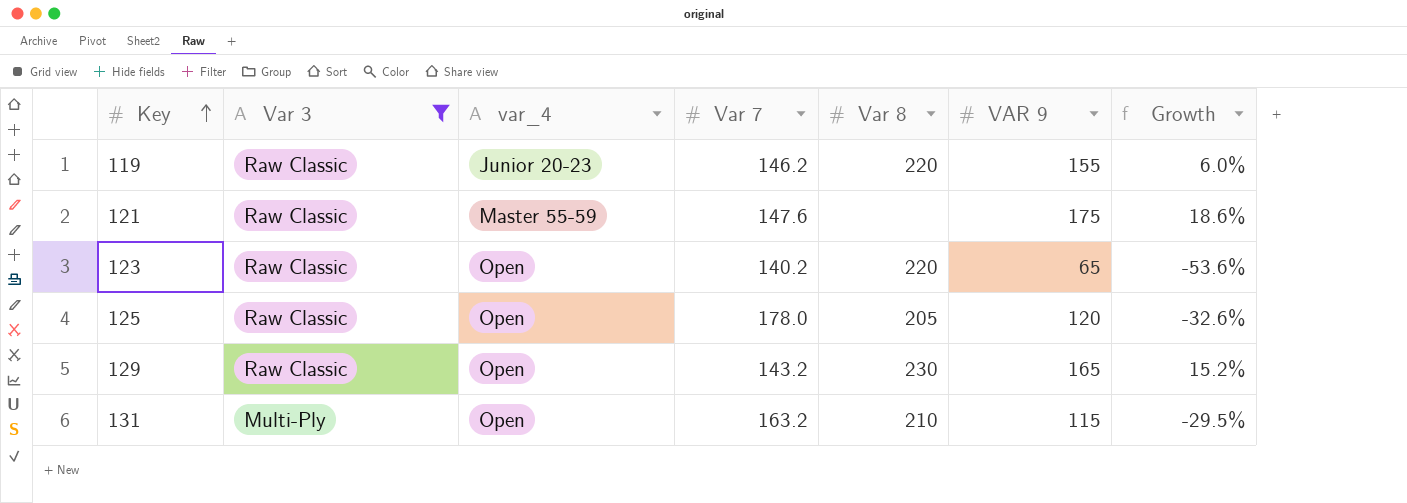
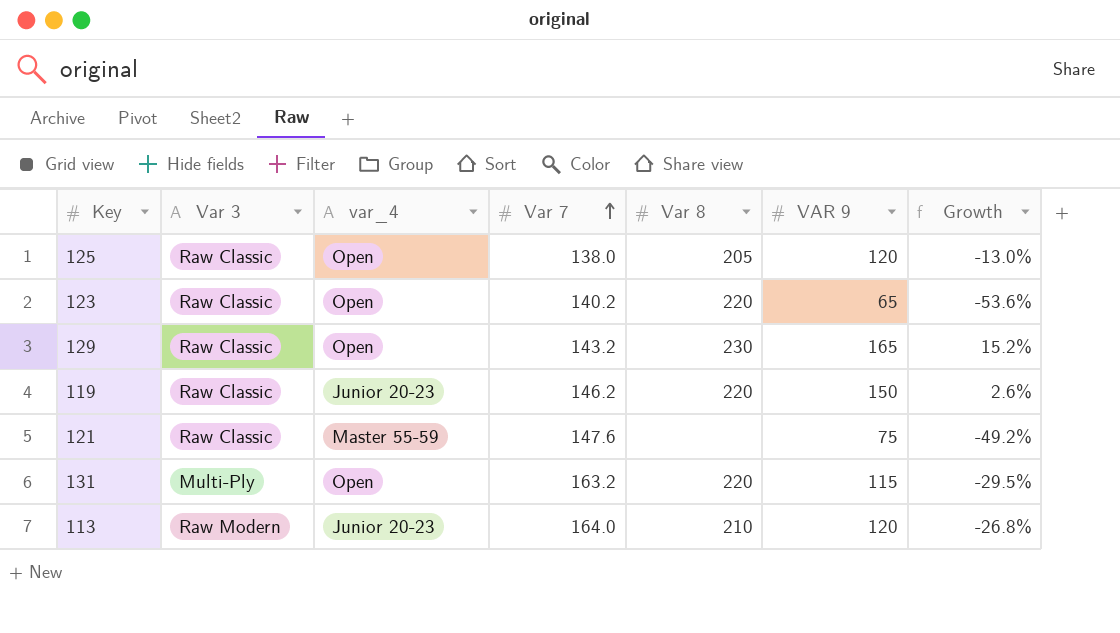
filter: Var 3 != Raw Modern -> none
row order: Key ascending -> Var 7 ascending
125 | Var 7: 178.0 -> 138.0
125 | Growth: -32.6% -> -13.0%
119 | VAR 9: 155 -> 150
119 | Growth: 6.0% -> 2.6%
121 | VAR 9: 175 -> 75
121 | Growth: 18.6% -> -49.2%
131 | Var 8: 210 -> 220

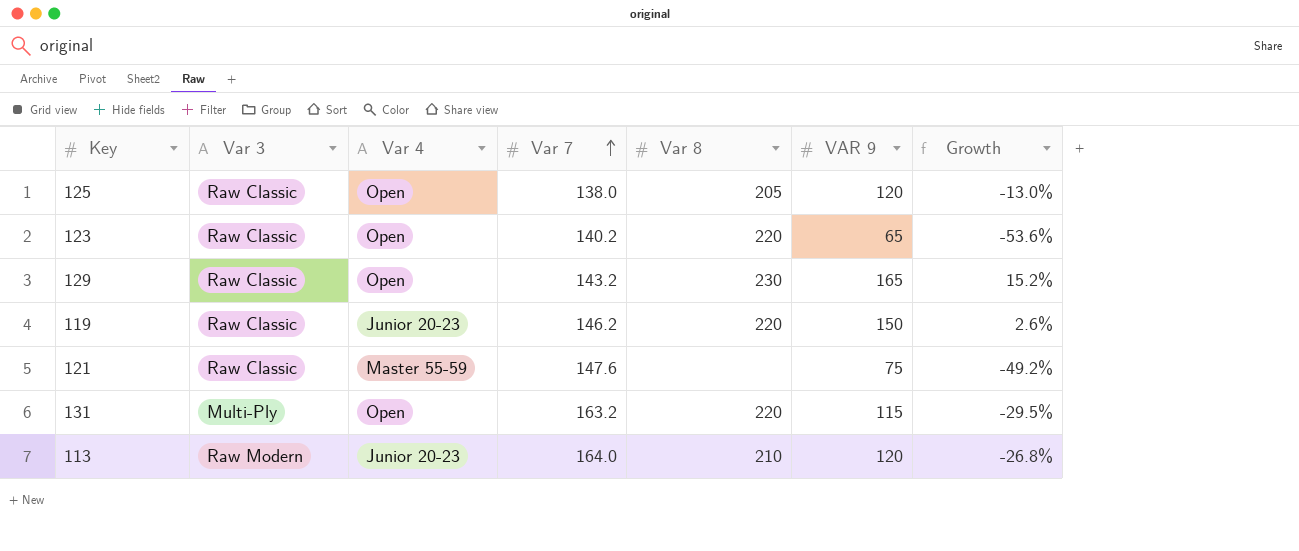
column name: var_4 -> Var 4

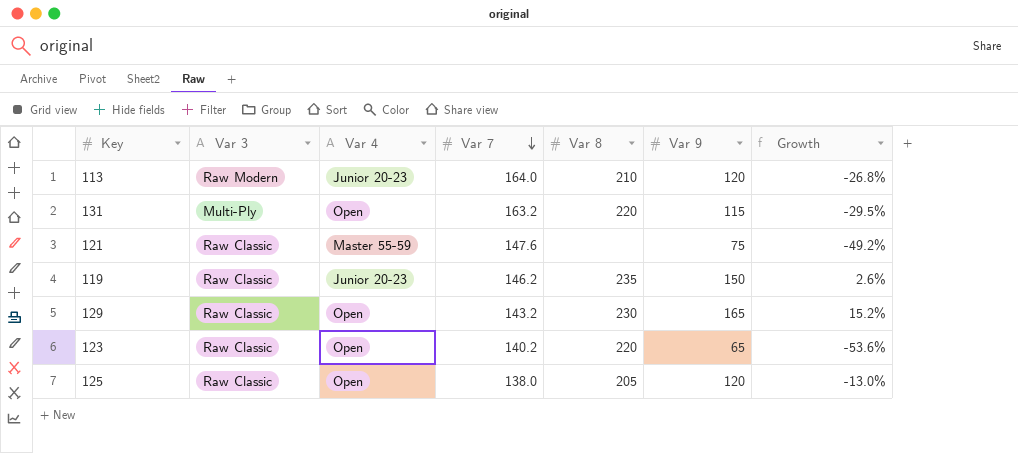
row order: Var 7 ascending -> Var 7 descending
column name: VAR 9 -> Var 9
119 | Var 8: 220 -> 235

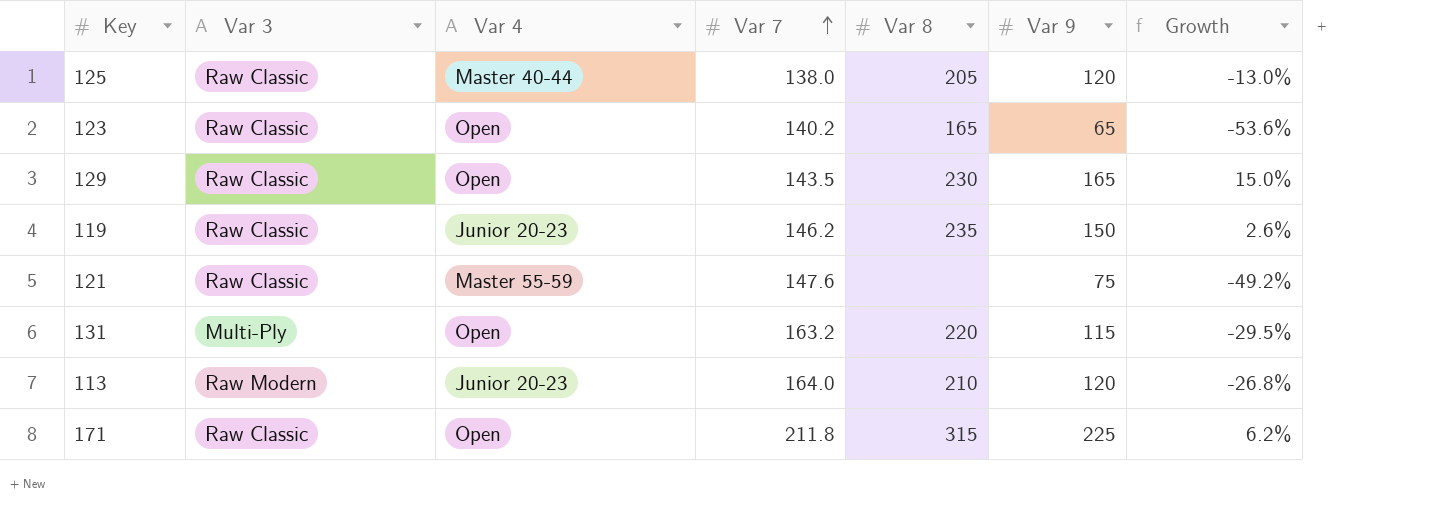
row order: Var 7 descending -> Var 7 ascending
125 | Var 4: Open -> Master 40-44
123 | Var 8: 220 -> 165
129 | Var 7: 143.2 -> 143.5
129 | Growth: 15.2% -> 15.0%
row 171: none -> Raw Classic | Open | 211.8 | 315 | 225 | 6.2%

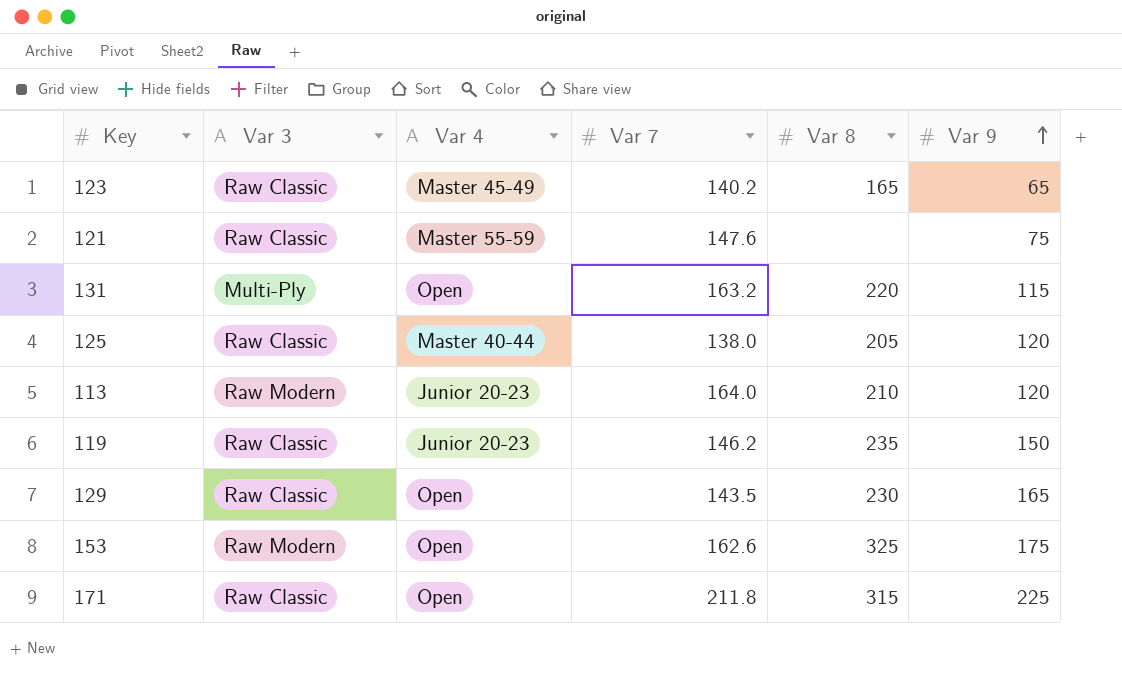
row order: Var 7 ascending -> Var 9 ascending
column Growth | formula: ([Var 9] - [Var 7]) / [Var 7] -> none
123 | Var 4: Open -> Master 45-49
row 153: none -> Raw Modern | Open | 162.6 | 325 | 175

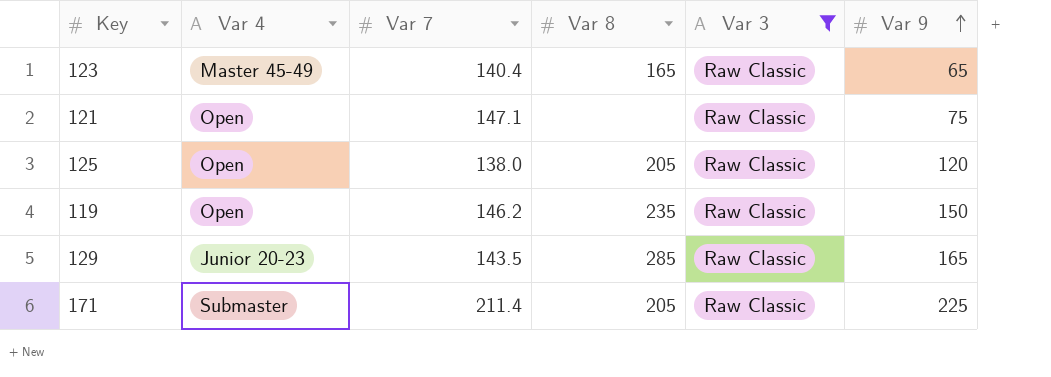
filter: none -> Var 3 = Raw Classic
column Var 3 | position: 2 -> 5
123 | Var 7: 140.2 -> 140.4
121 | Var 4: Master 55-59 -> Open
121 | Var 7: 147.6 -> 147.1
125 | Var 4: Master 40-44 -> Open
119 | Var 4: Junior 20-23 -> Open
129 | Var 4: Open -> Junior 20-23
129 | Var 8: 230 -> 285
171 | Var 4: Open -> Submaster
171 | Var 7: 211.8 -> 211.4
171 | Var 8: 315 -> 205

